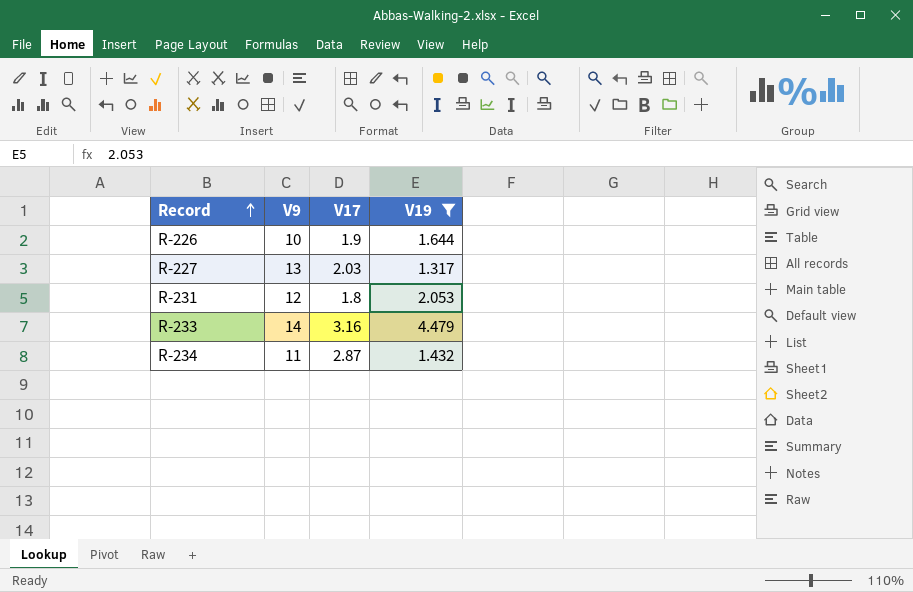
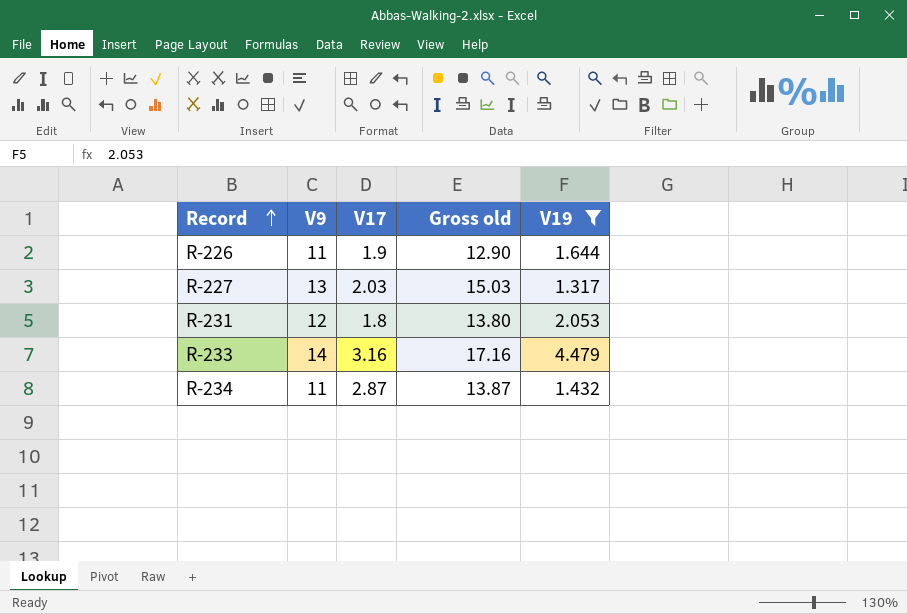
column Gross old | formula: none -> [V9] + [V17]
R-226 | V9: 10 -> 11

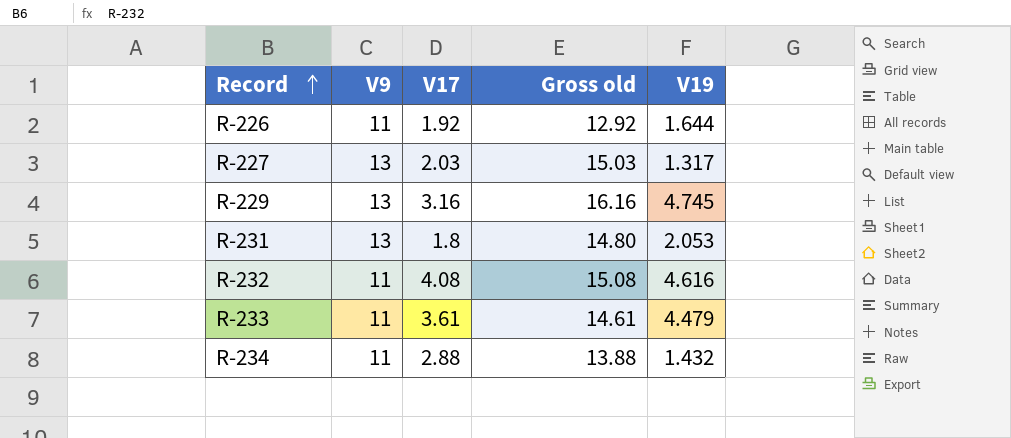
filter: V19 <= 4.479 -> none
R-226 | V17: 1.9 -> 1.92
R-226 | Gross old: 12.90 -> 12.92
R-231 | V9: 12 -> 13
R-231 | Gross old: 13.80 -> 14.80
R-233 | V9: 14 -> 11
R-233 | V17: 3.16 -> 3.61
R-233 | Gross old: 17.16 -> 14.61
R-234 | V17: 2.87 -> 2.88
R-234 | Gross old: 13.87 -> 13.88

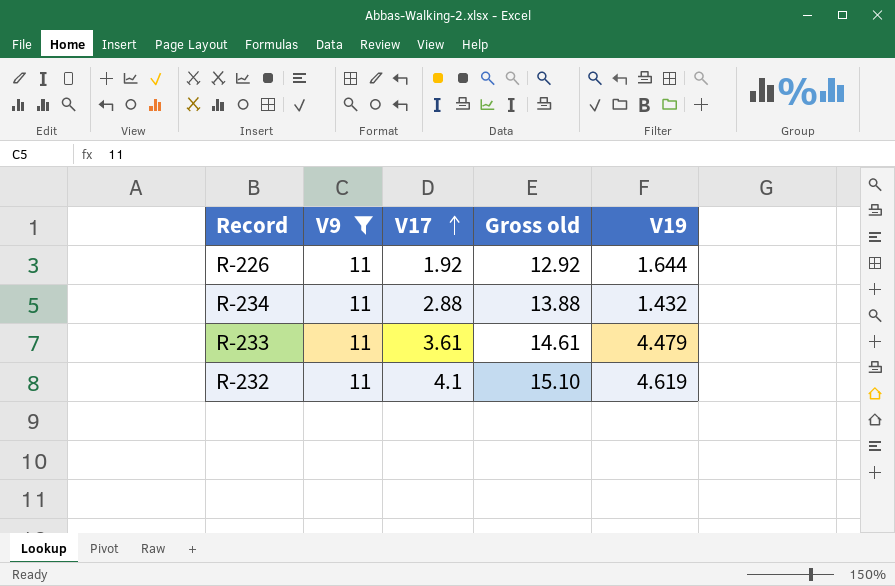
filter: none -> V9 = 11
row order: Record ascending -> V17 ascending
R-232 | V17: 4.08 -> 4.1
R-232 | Gross old: 15.08 -> 15.10
R-232 | V19: 4.616 -> 4.619

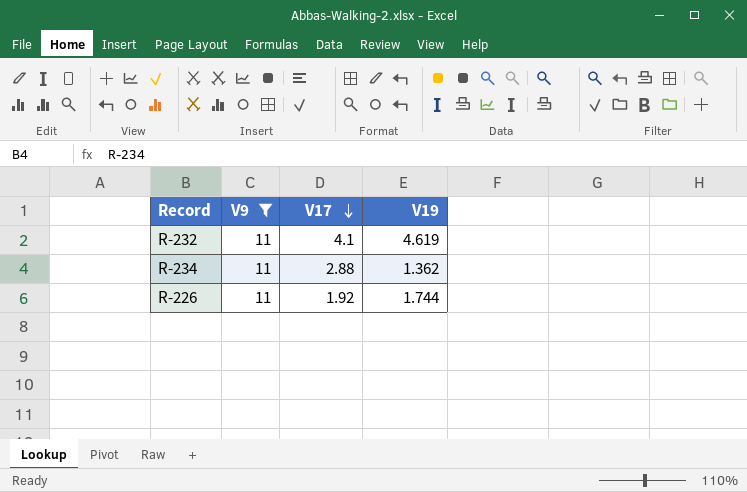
row order: V17 ascending -> V17 descending
column Gross old | formula: [V9] + [V17] -> none
row R-233: 11 | 3.61 | 14.61 | 4.479 -> none
R-234 | V19: 1.432 -> 1.362
R-226 | V19: 1.644 -> 1.744

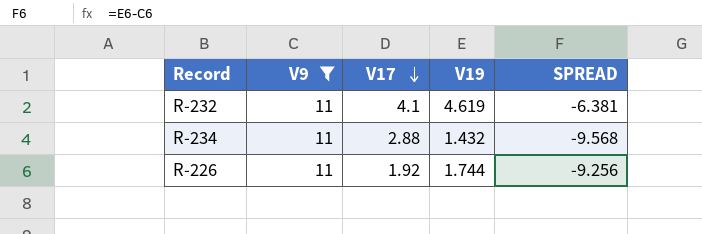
column SPREAD | formula: none -> [V19] - [V9]
R-234 | V19: 1.362 -> 1.432

